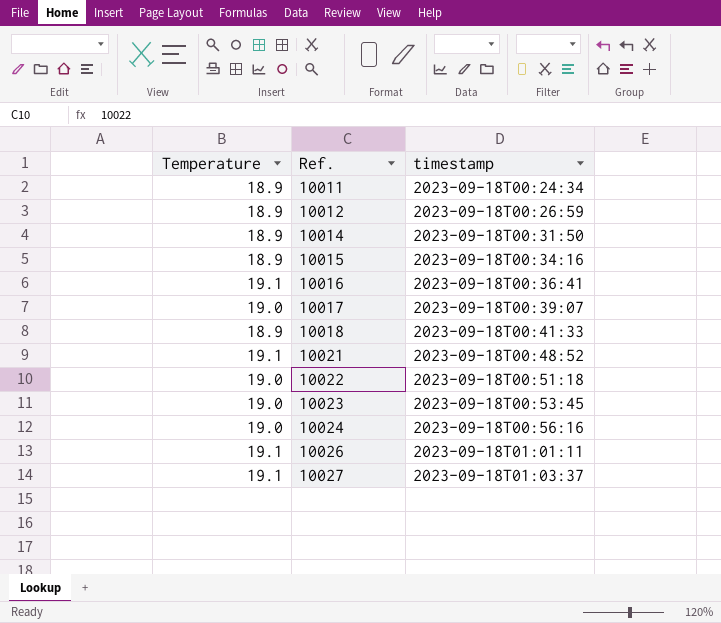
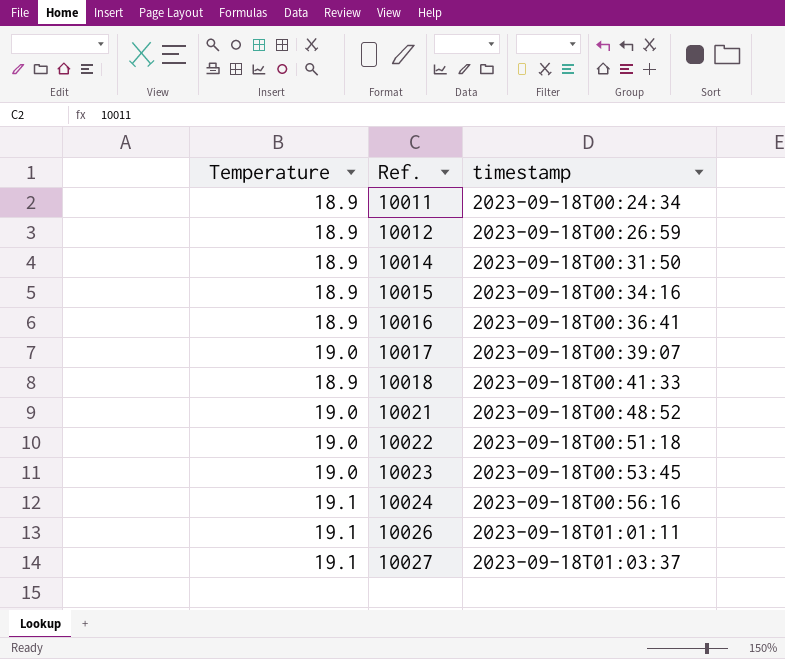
10016 | Temperature: 19.1 -> 18.9
10021 | Temperature: 19.1 -> 19.0
10024 | Temperature: 19.0 -> 19.1

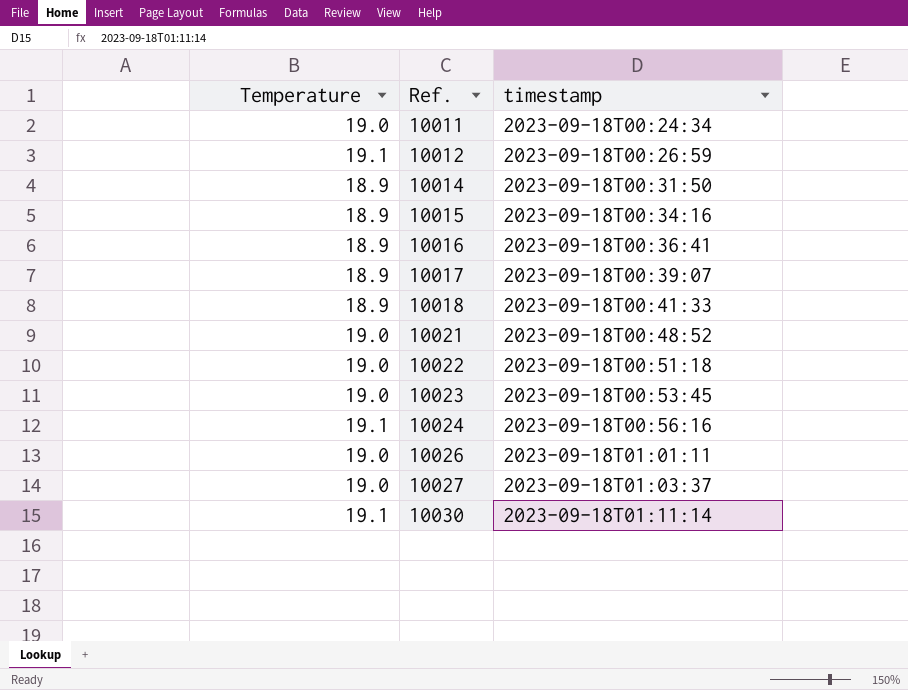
10011 | Temperature: 18.9 -> 19.0
10012 | Temperature: 18.9 -> 19.1
10017 | Temperature: 19.0 -> 18.9
10026 | Temperature: 19.1 -> 19.0
10027 | Temperature: 19.1 -> 19.0
row 10030: none -> 19.1 | 2023-09-18T01:11:14

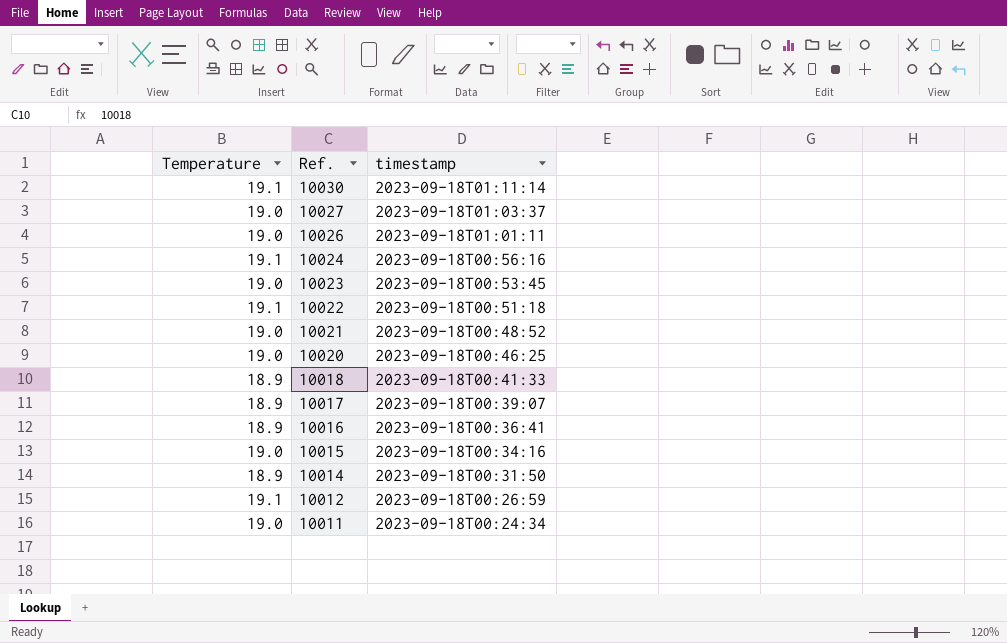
row order: Ref. ascending -> Ref. descending
10022 | Temperature: 19.0 -> 19.1
row 10020: none -> 19.0 | 2023-09-18T00:46:25
10015 | Temperature: 18.9 -> 19.0

